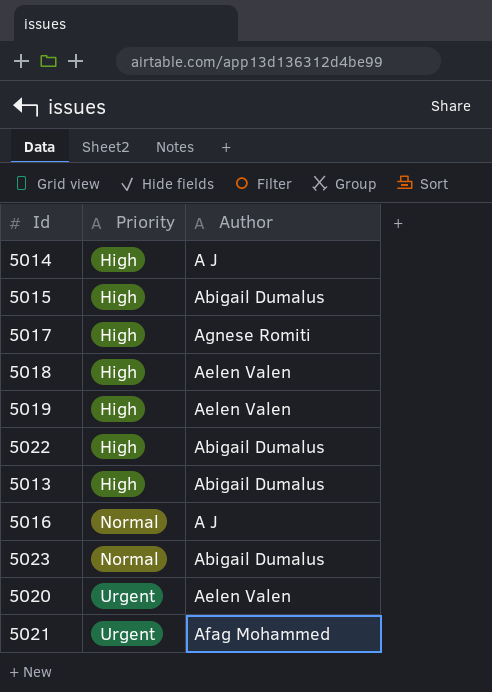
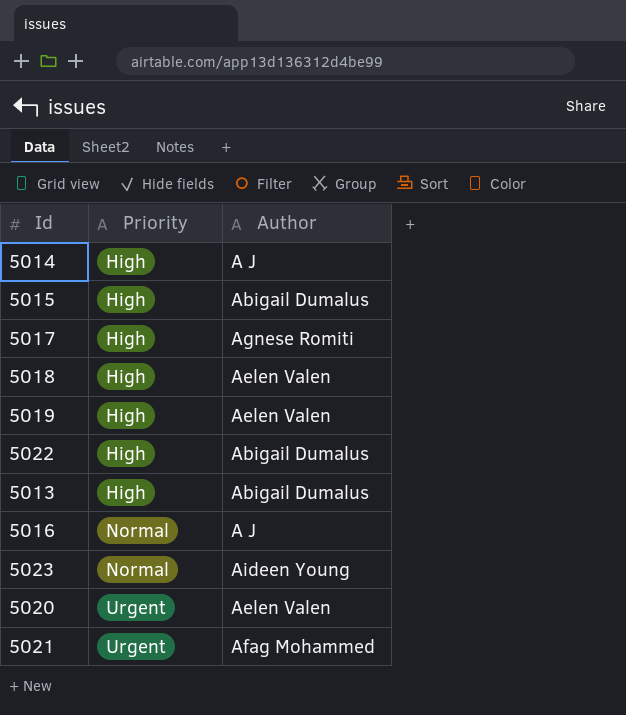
5023 | Author: Abigail Dumalus -> Aideen Young

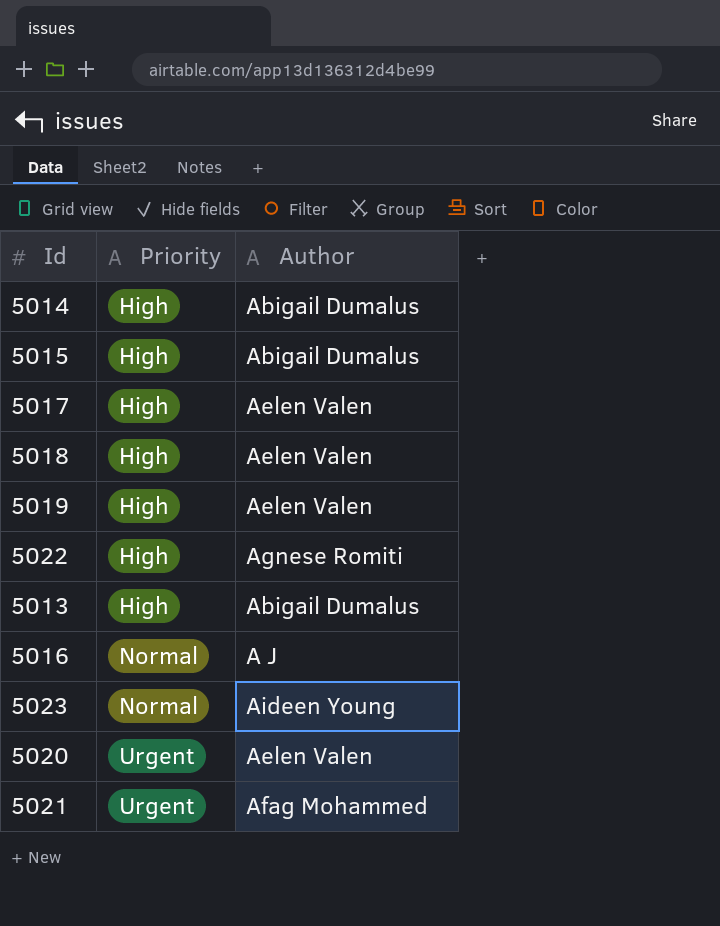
5014 | Author: A J -> Abigail Dumalus
5017 | Author: Agnese Romiti -> Aelen Valen
5022 | Author: Abigail Dumalus -> Agnese Romiti

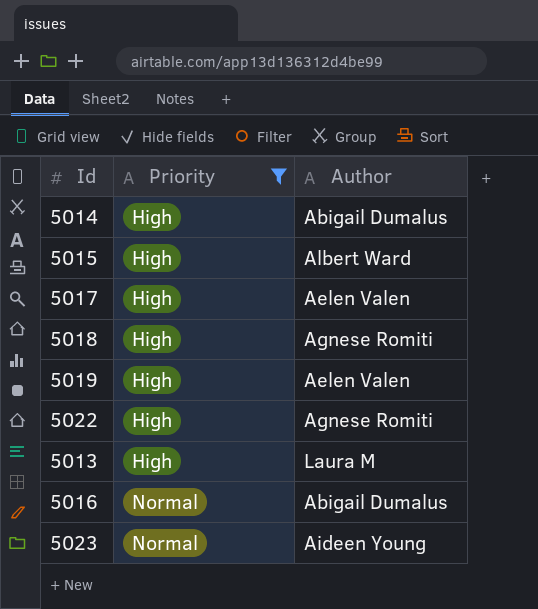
filter: none -> Priority != Urgent
5015 | Author: Abigail Dumalus -> Albert Ward
5018 | Author: Aelen Valen -> Agnese Romiti
5013 | Author: Abigail Dumalus -> Laura M
5016 | Author: A J -> Abigail Dumalus

